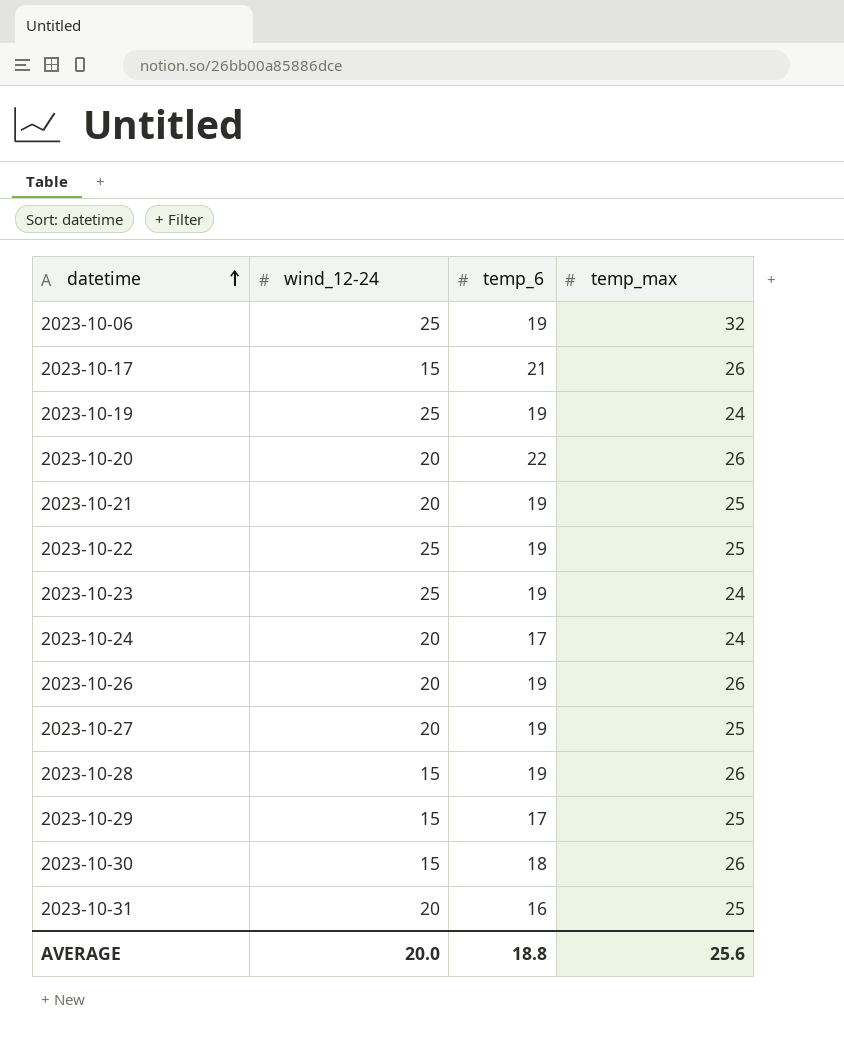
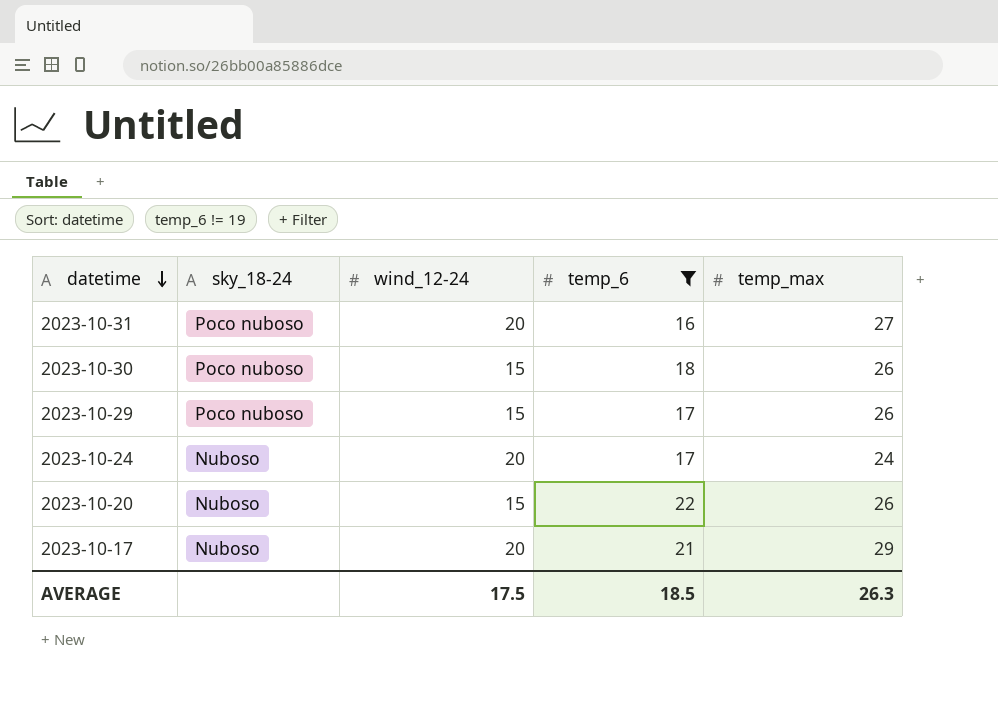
filter: none -> temp_6 != 19
row order: datetime ascending -> datetime descending
column sky_18-24 | position: none -> 2
2023-10-31 | temp_max: 25 -> 27
2023-10-29 | temp_max: 25 -> 26
2023-10-20 | wind_12-24: 20 -> 15
2023-10-17 | wind_12-24: 15 -> 20
2023-10-17 | temp_max: 26 -> 29
AVERAGE | wind_12-24: 20.0 -> 17.5
AVERAGE | temp_6: 18.8 -> 18.5
AVERAGE | temp_max: 25.6 -> 26.3

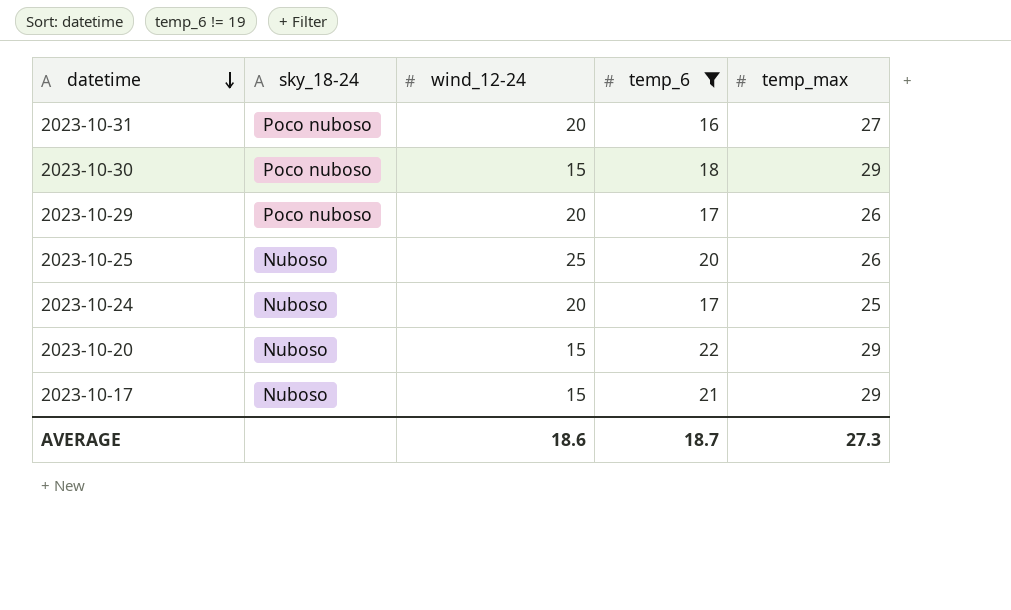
2023-10-30 | temp_max: 26 -> 29
2023-10-29 | wind_12-24: 15 -> 20
row 2023-10-25: none -> Nuboso | 25 | 20 | 26
2023-10-24 | temp_max: 24 -> 25
2023-10-20 | temp_max: 26 -> 29
2023-10-17 | wind_12-24: 20 -> 15
AVERAGE | wind_12-24: 17.5 -> 18.6
AVERAGE | temp_6: 18.5 -> 18.7
AVERAGE | temp_max: 26.3 -> 27.3

